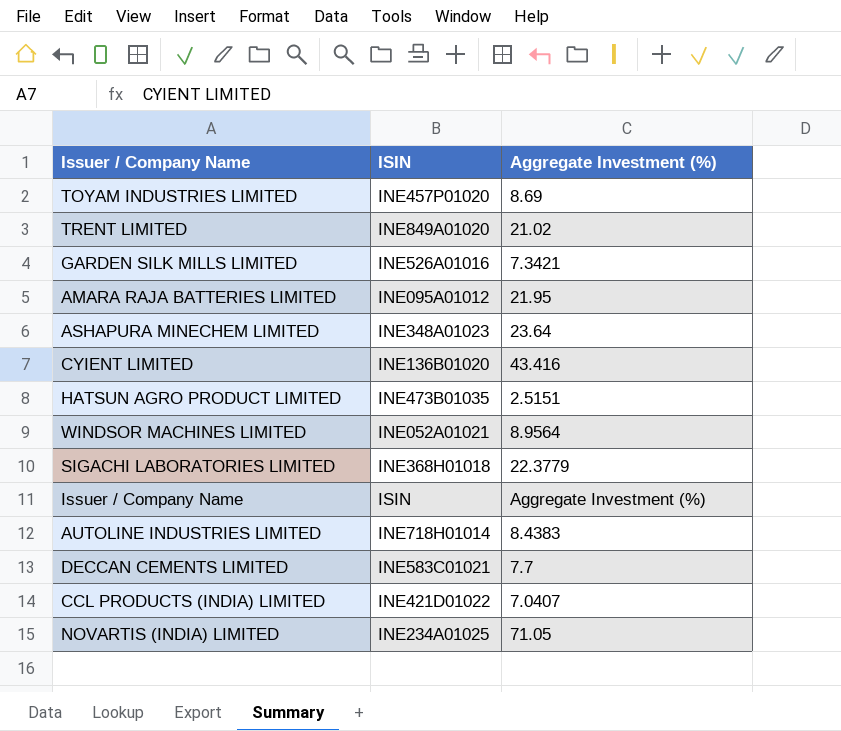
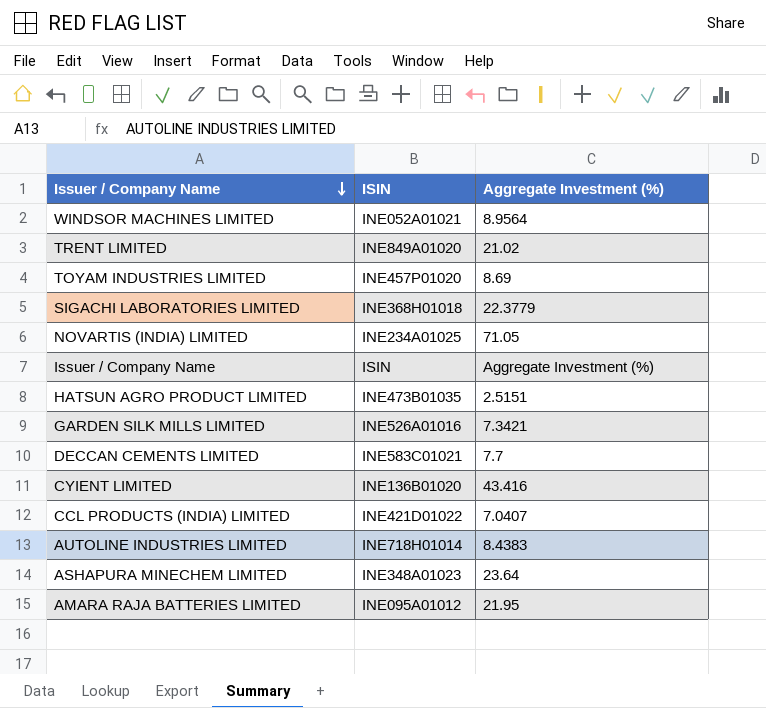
row order: none -> Issuer / Company Name descending

